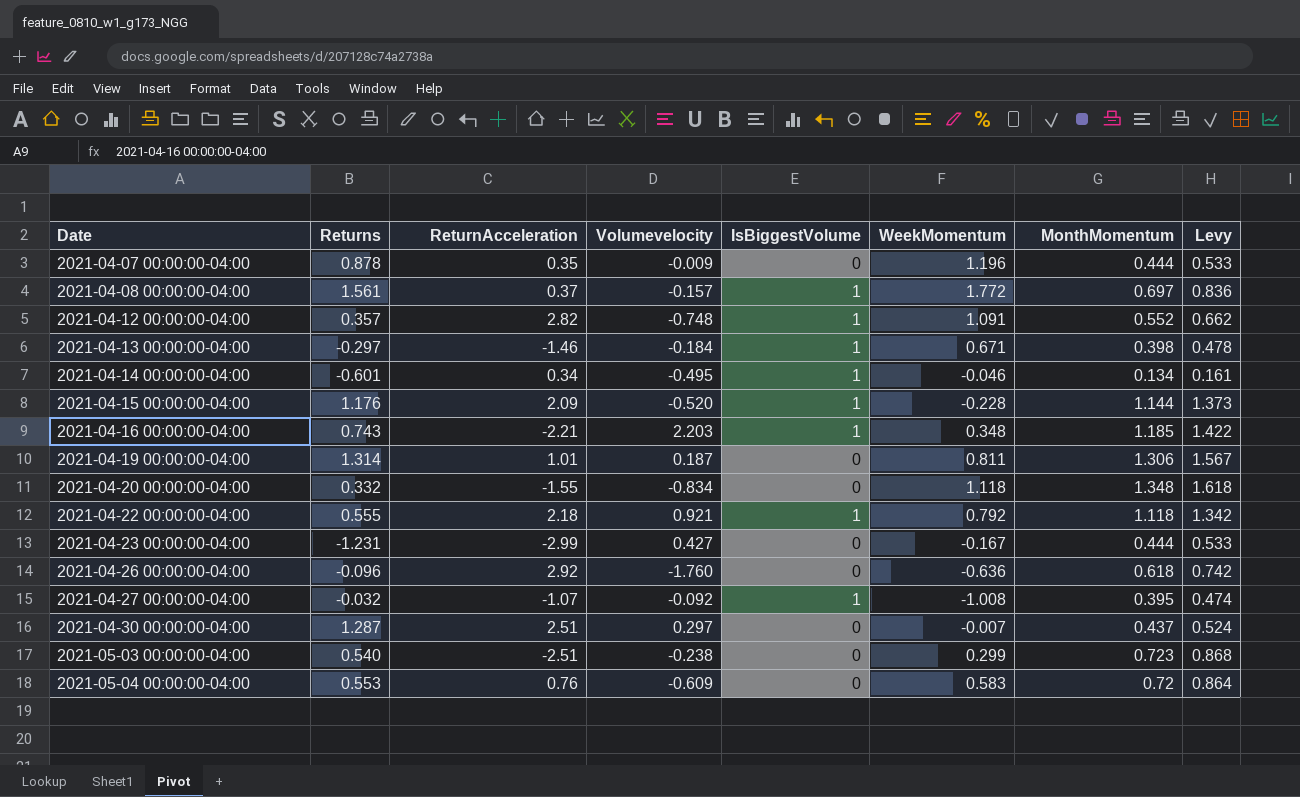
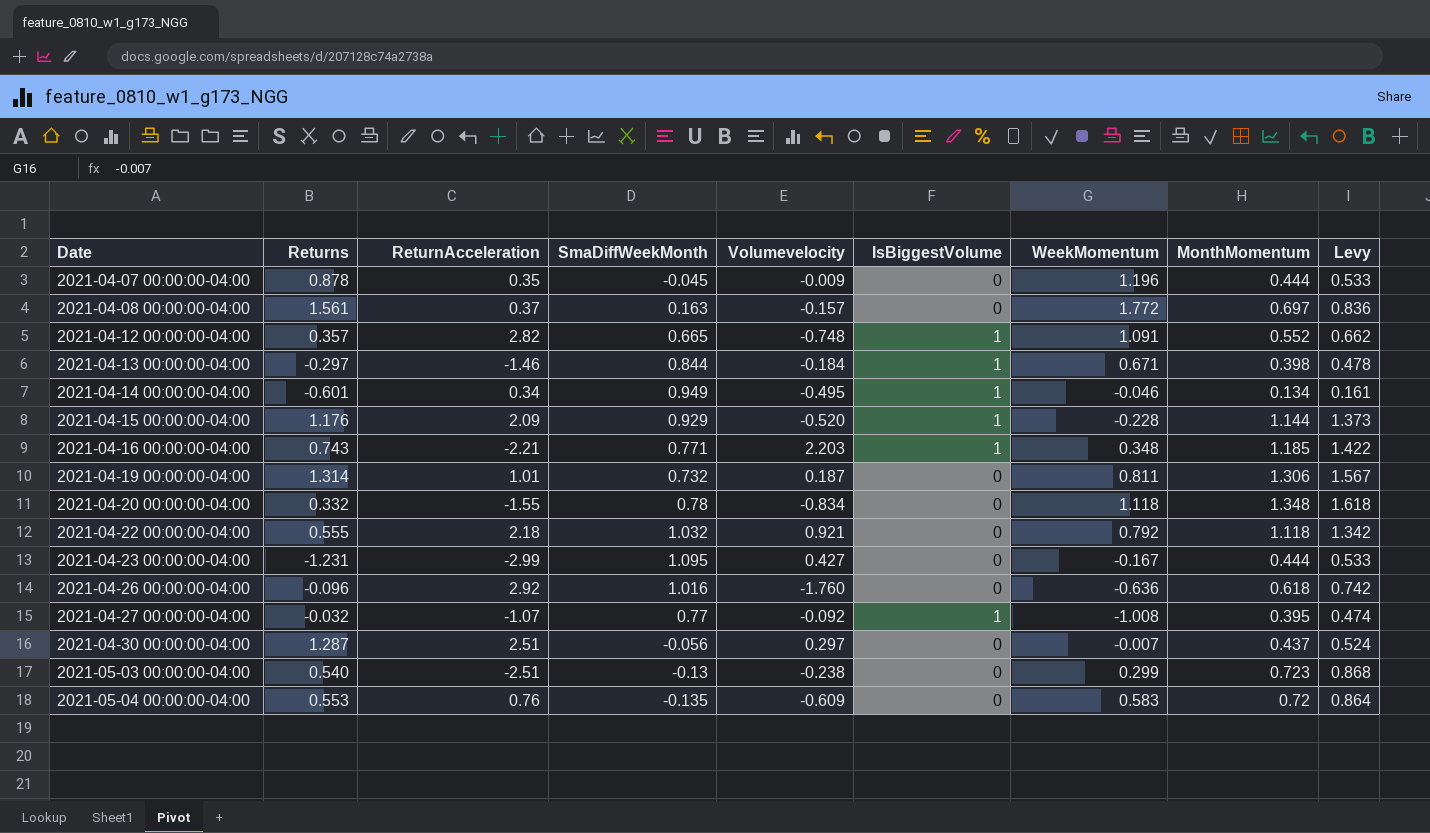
column SmaDiffWeekMonth | position: none -> 4
2021-04-08 00:00:00-04:00 | IsBiggestVolume: 1 -> 0
2021-04-22 00:00:00-04:00 | IsBiggestVolume: 1 -> 0

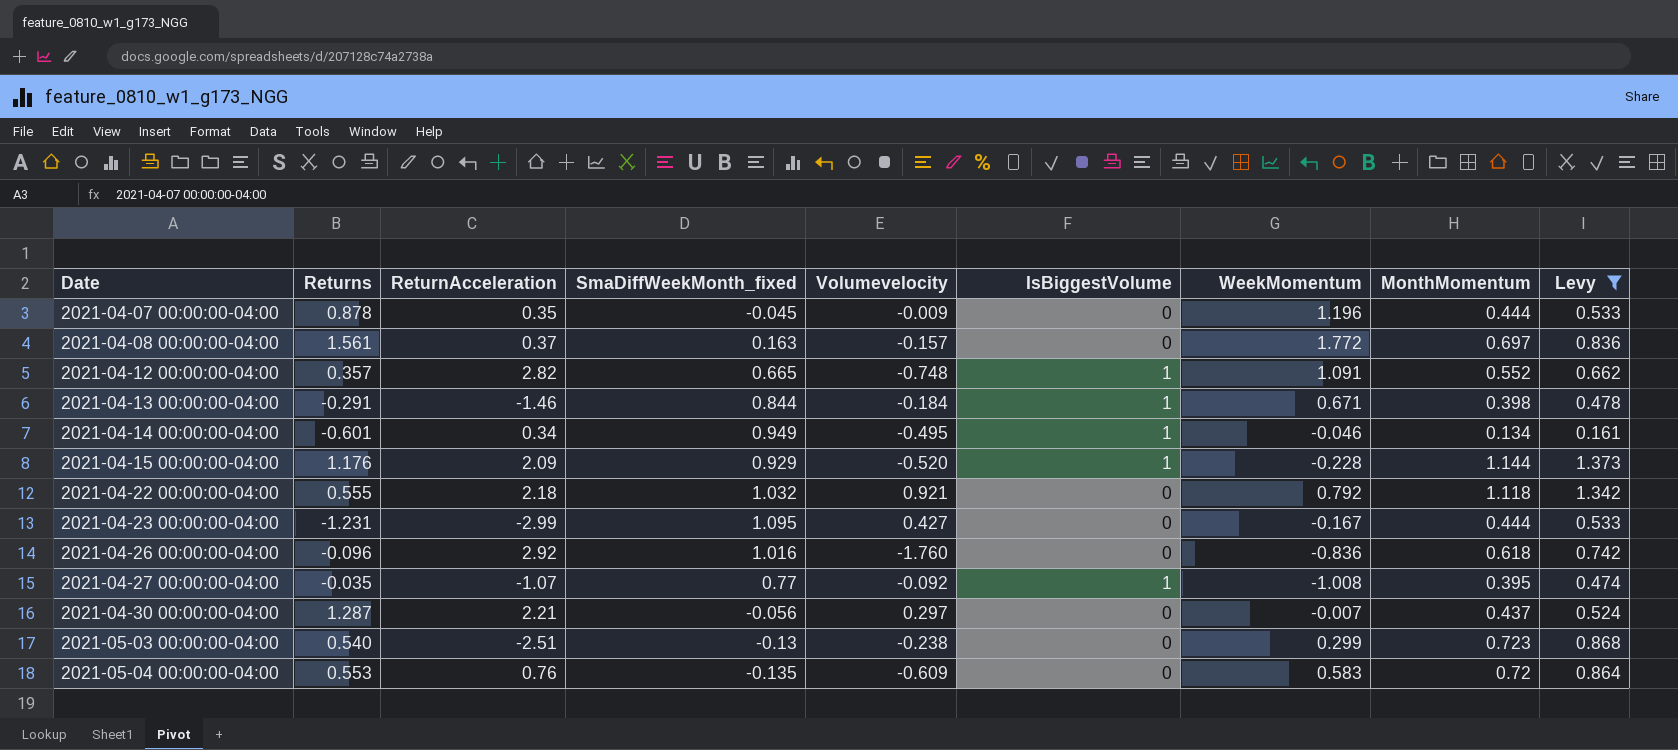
filter: none -> Levy <= 1.373
column name: SmaDiffWeekMonth -> SmaDiffWeekMonth_fixed
2021-04-13 00:00:00-04:00 | Returns: -0.297 -> -0.291
2021-04-26 00:00:00-04:00 | WeekMomentum: -0.636 -> -0.836
2021-04-27 00:00:00-04:00 | Returns: -0.032 -> -0.035
2021-04-30 00:00:00-04:00 | ReturnAcceleration: 2.51 -> 2.21

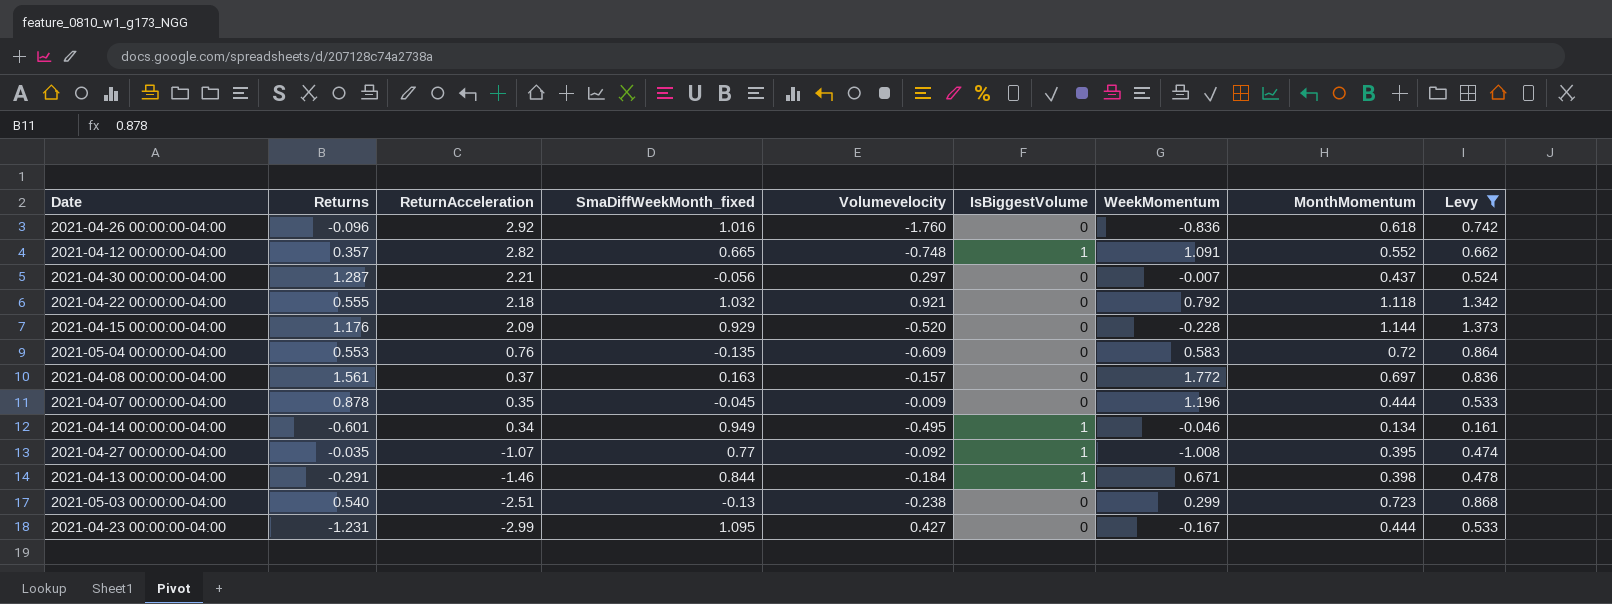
row order: Date ascending -> ReturnAcceleration descending
2021-04-15 00:00:00-04:00 | IsBiggestVolume: 1 -> 0

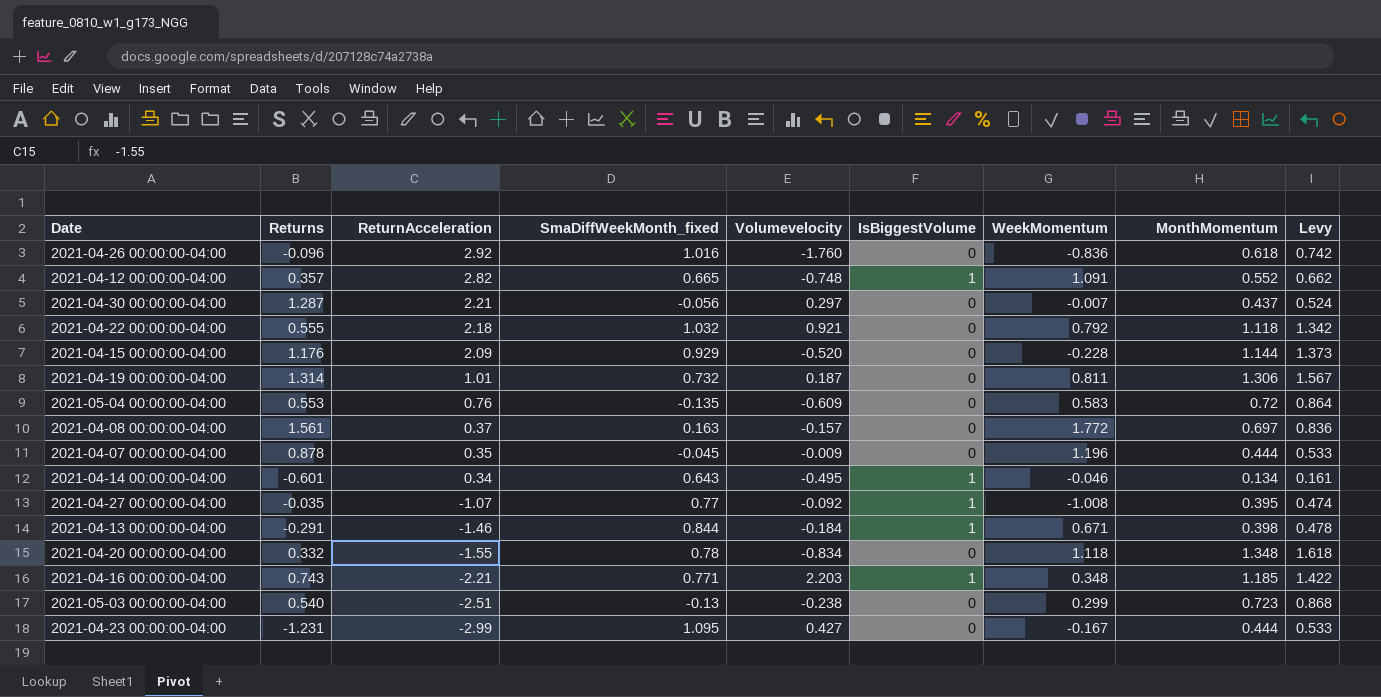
filter: Levy <= 1.373 -> none
2021-04-14 00:00:00-04:00 | SmaDiffWeekMonth_fixed: 0.949 -> 0.643

